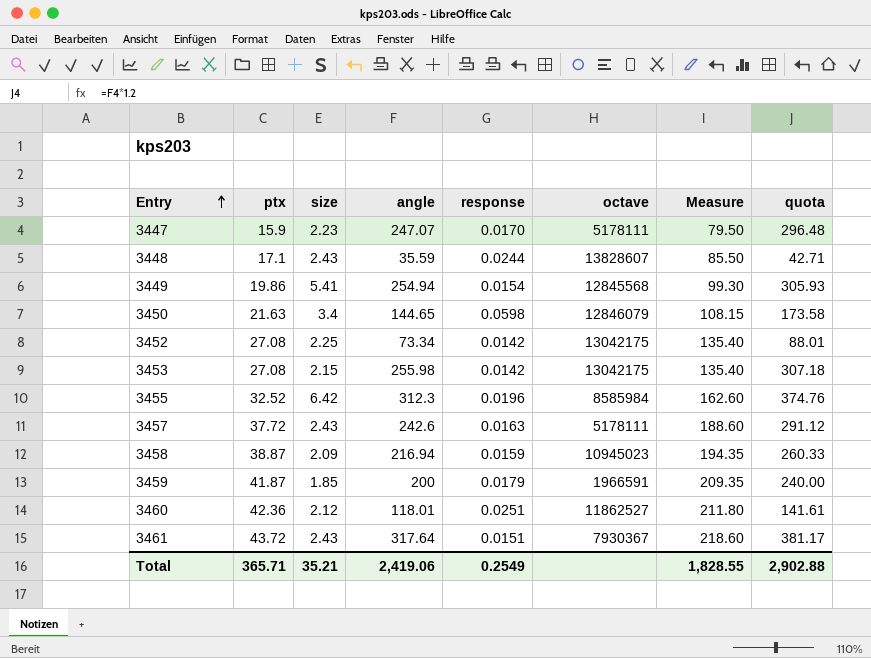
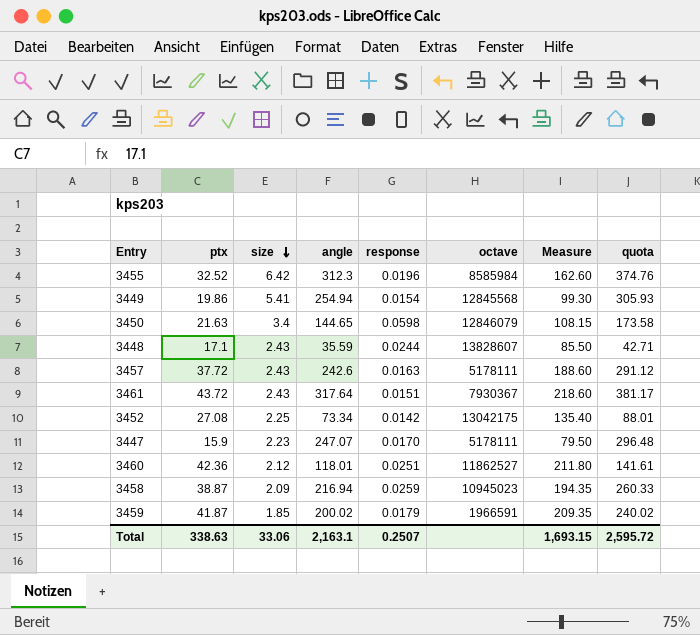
row order: Entry ascending -> size descending
row 3453: 27.08 | 2.15 | 255.98 | 0.0142 | 13042175 | 135.40 | 307.18 -> none
3458 | response: 0.0159 -> 0.0259
3459 | angle: 200 -> 200.02
3459 | quota: 240.00 -> 240.02
Total | ptx: 365.71 -> 338.63
Total | size: 35.21 -> 33.06
Total | angle: 2,419.06 -> 2,163.1
Total | response: 0.2549 -> 0.2507
Total | Measure: 1,828.55 -> 1,693.15
Total | quota: 2,902.88 -> 2,595.72

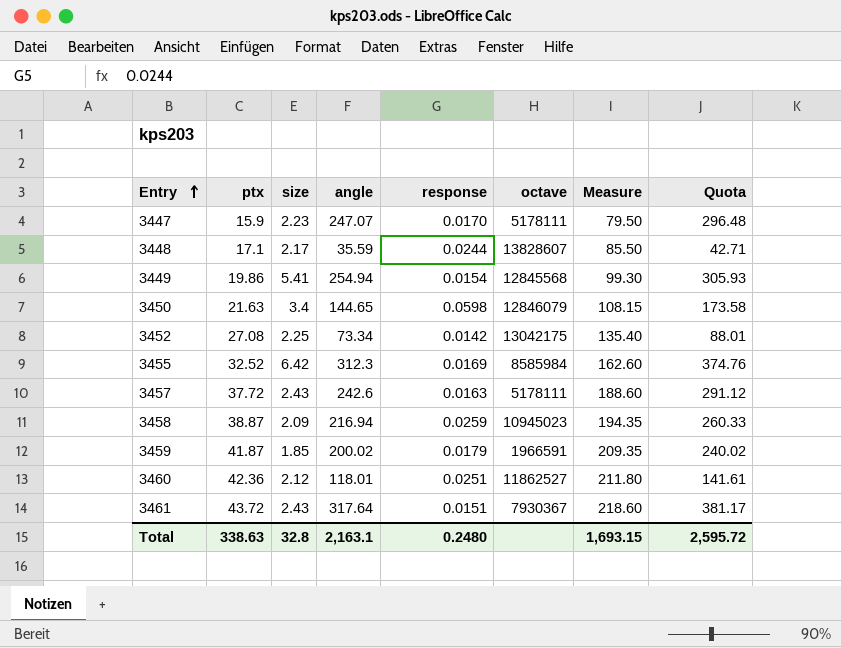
row order: size descending -> Entry ascending
column name: quota -> Quota
3448 | size: 2.43 -> 2.17
3455 | response: 0.0196 -> 0.0169
Total | size: 33.06 -> 32.8
Total | response: 0.2507 -> 0.2480

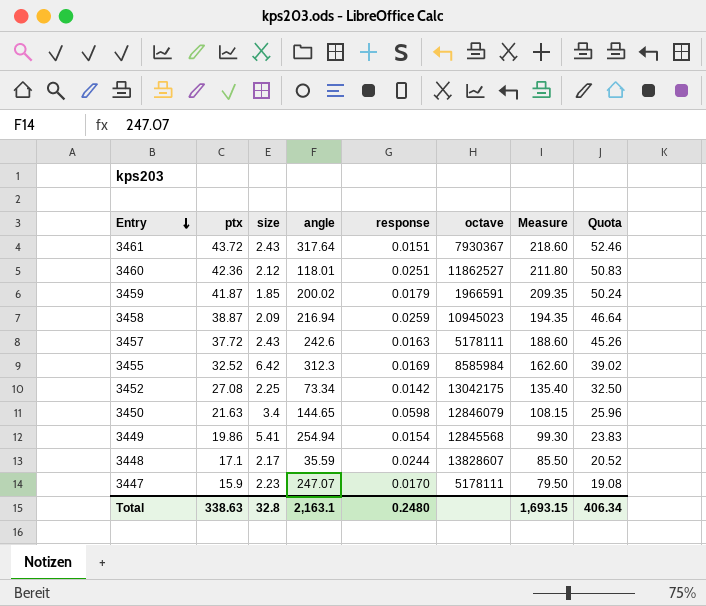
row order: Entry ascending -> Entry descending
column Quota | formula: [angle] * 1.2 -> [ptx] * 1.2
Total | Quota: 2,595.72 -> 406.34

